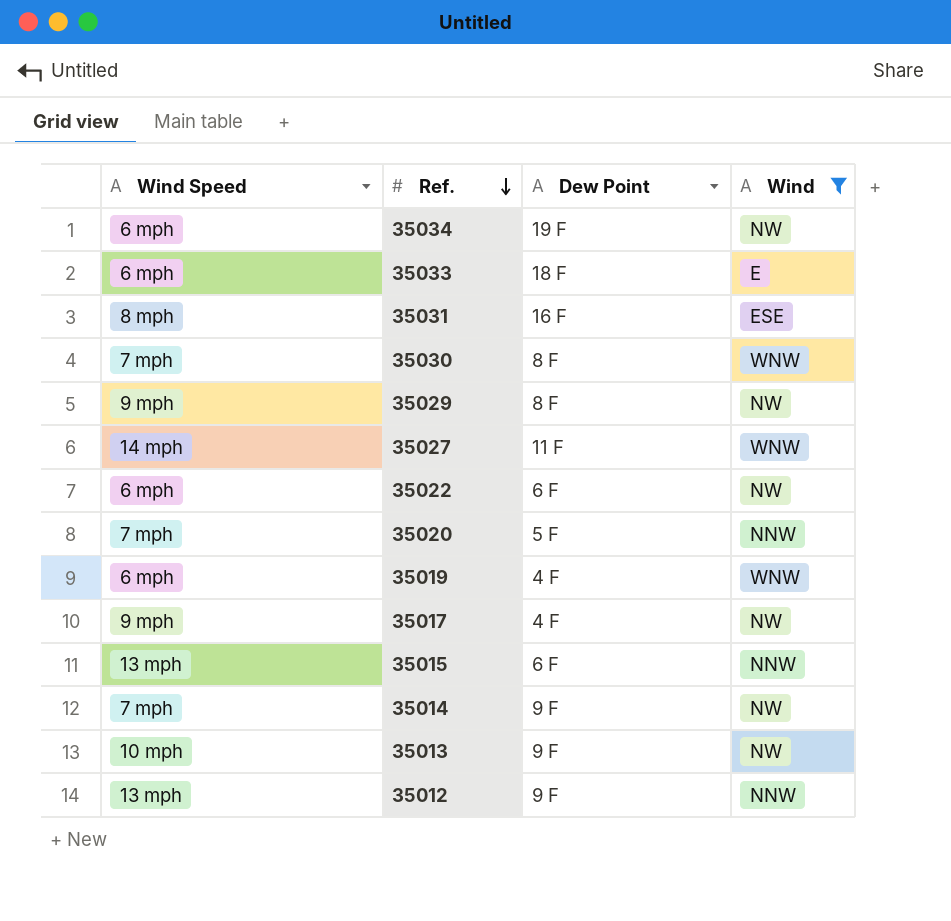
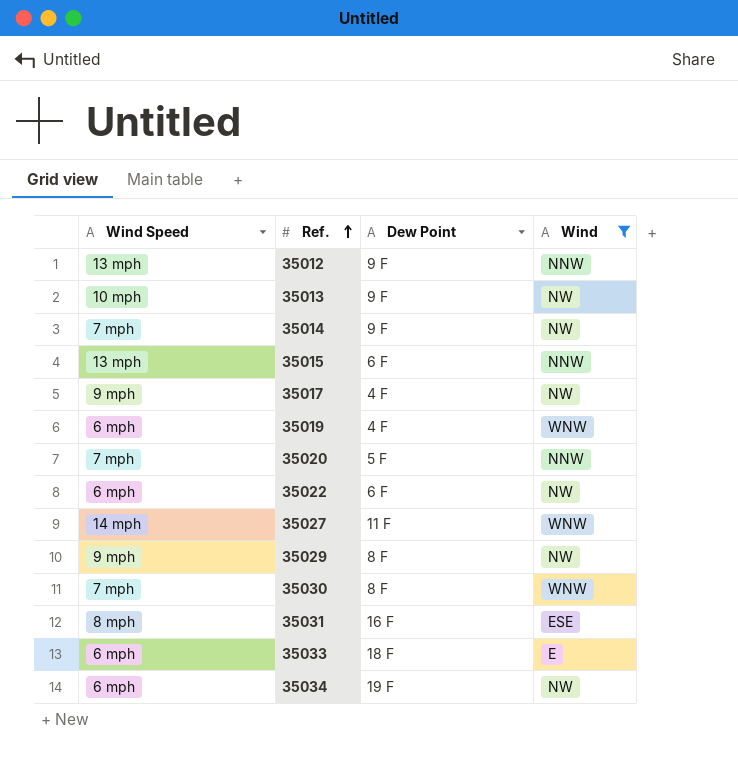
row order: Ref. descending -> Ref. ascending

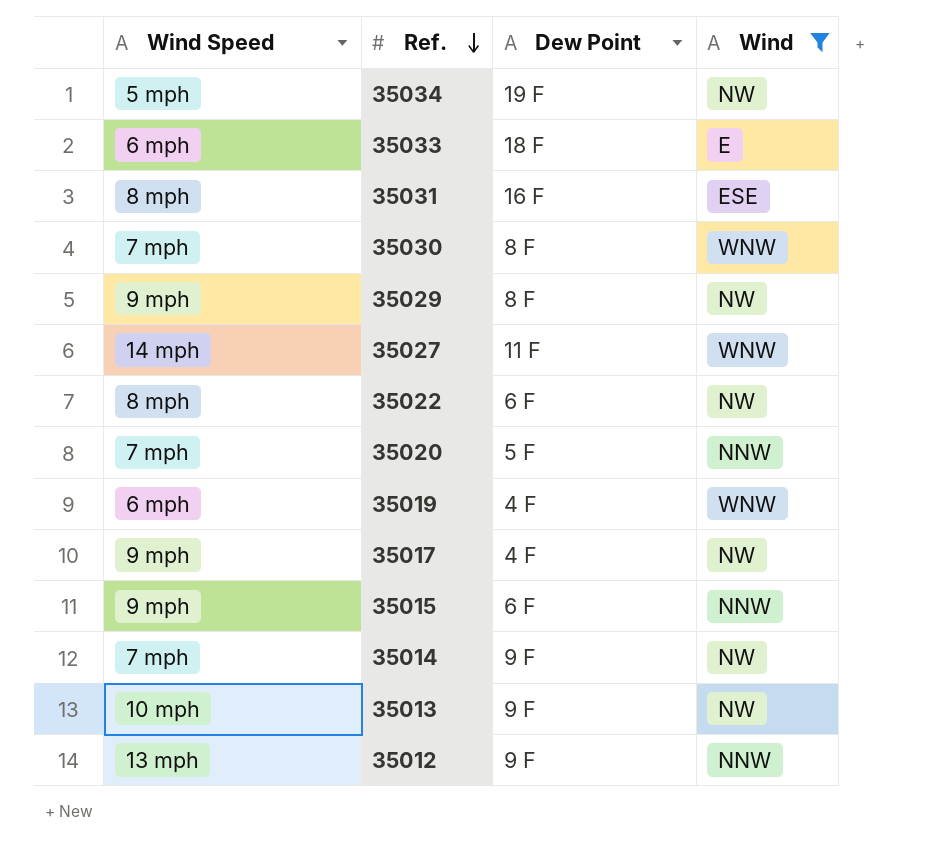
row order: Ref. ascending -> Ref. descending
35034 | Wind Speed: 6 mph -> 5 mph
35022 | Wind Speed: 6 mph -> 8 mph
35015 | Wind Speed: 13 mph -> 9 mph

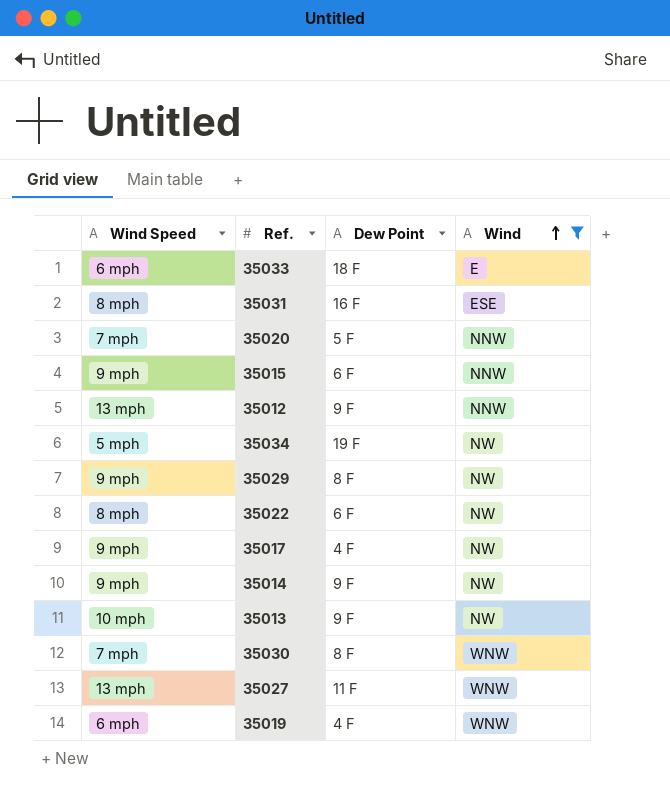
row order: Ref. descending -> Wind ascending
35014 | Wind Speed: 7 mph -> 9 mph
35027 | Wind Speed: 14 mph -> 13 mph

